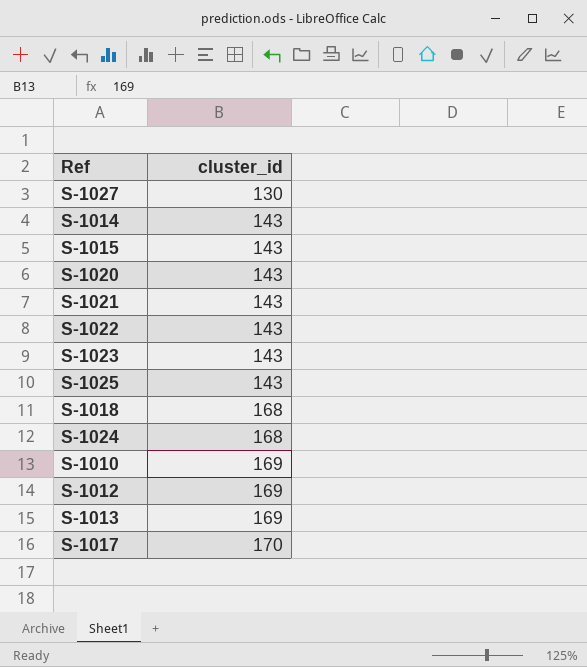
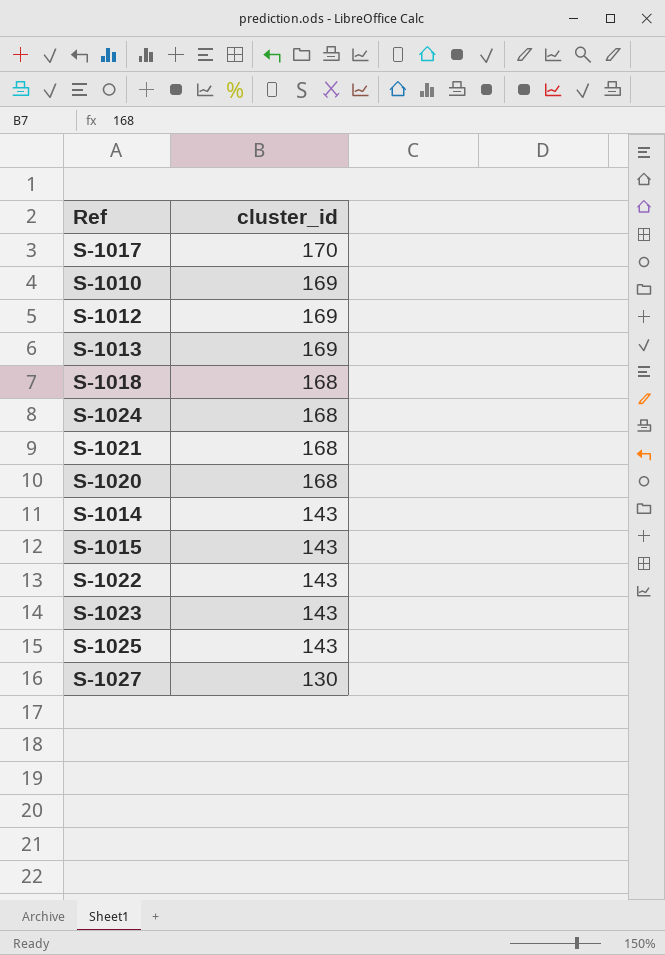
row order: cluster_id ascending -> cluster_id descending
S-1021 | cluster_id: 143 -> 168
S-1020 | cluster_id: 143 -> 168

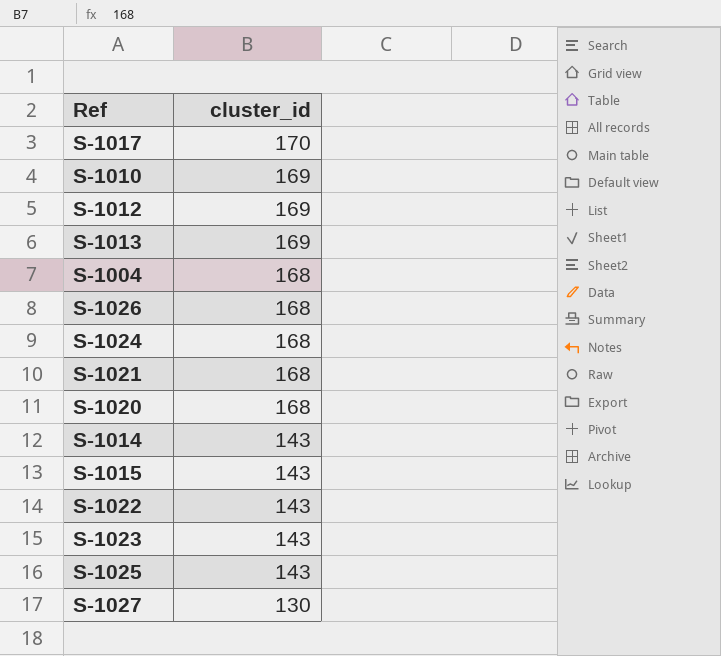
row S-1018: 168 -> none
row S-1004: none -> 168
row S-1026: none -> 168

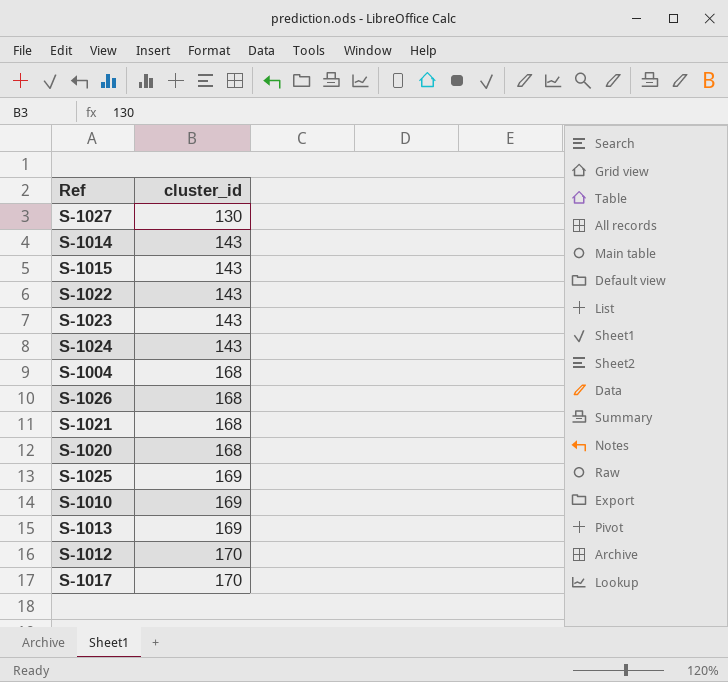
row order: cluster_id descending -> cluster_id ascending
S-1024 | cluster_id: 168 -> 143
S-1025 | cluster_id: 143 -> 169
S-1012 | cluster_id: 169 -> 170

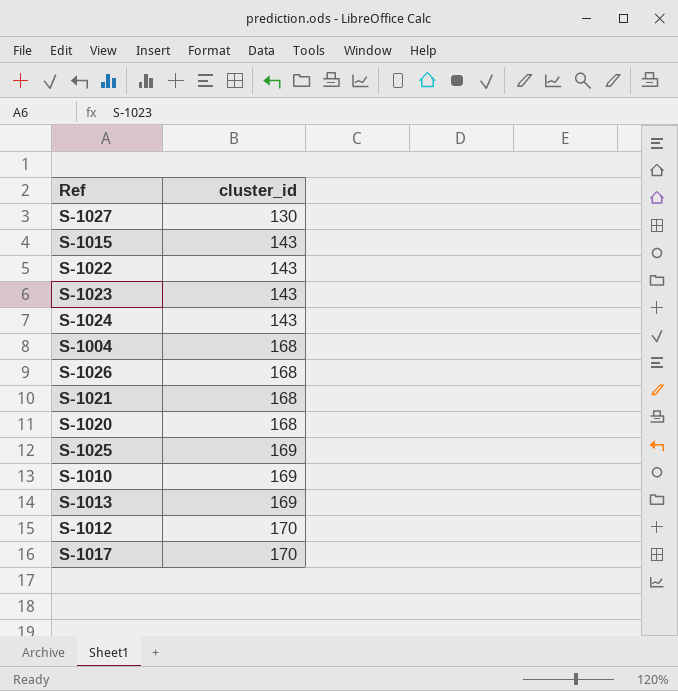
row S-1014: 143 -> none

